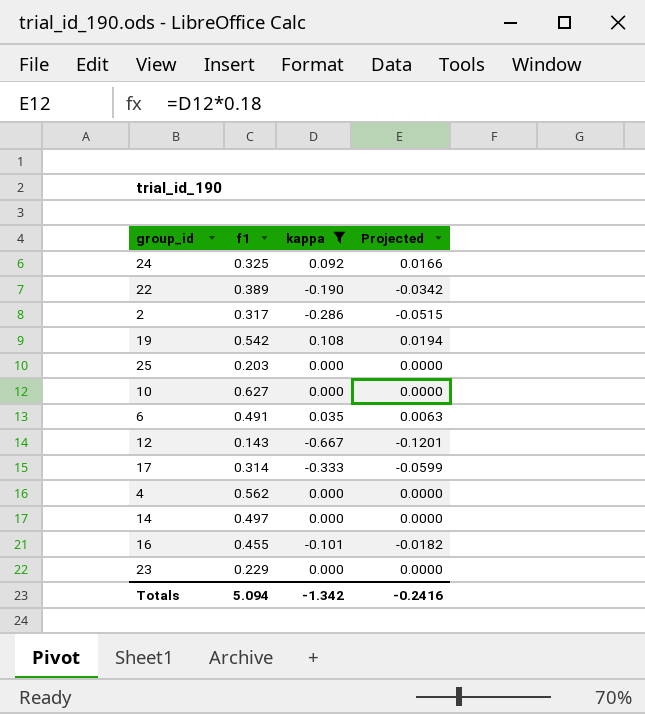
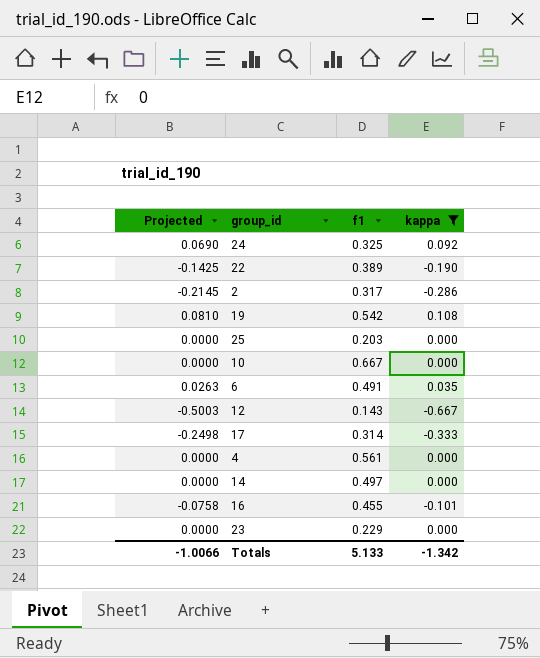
column Projected | formula: [kappa] * 0.18 -> [kappa] * 0.75
column Projected | position: 4 -> 1
10 | f1: 0.627 -> 0.667
4 | f1: 0.562 -> 0.561
Totals | Projected: -0.2416 -> -1.0066
Totals | f1: 5.094 -> 5.133

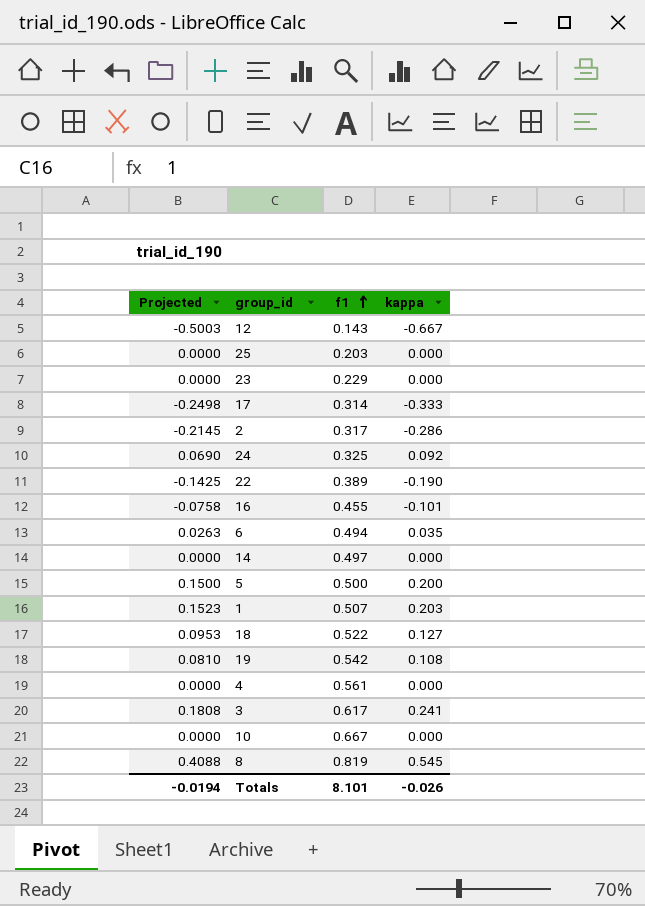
filter: kappa <= 0.108 -> none
row order: none -> f1 ascending
6 | f1: 0.491 -> 0.494
Totals | Projected: -1.0066 -> -0.0194
Totals | f1: 5.133 -> 8.101
Totals | kappa: -1.342 -> -0.026

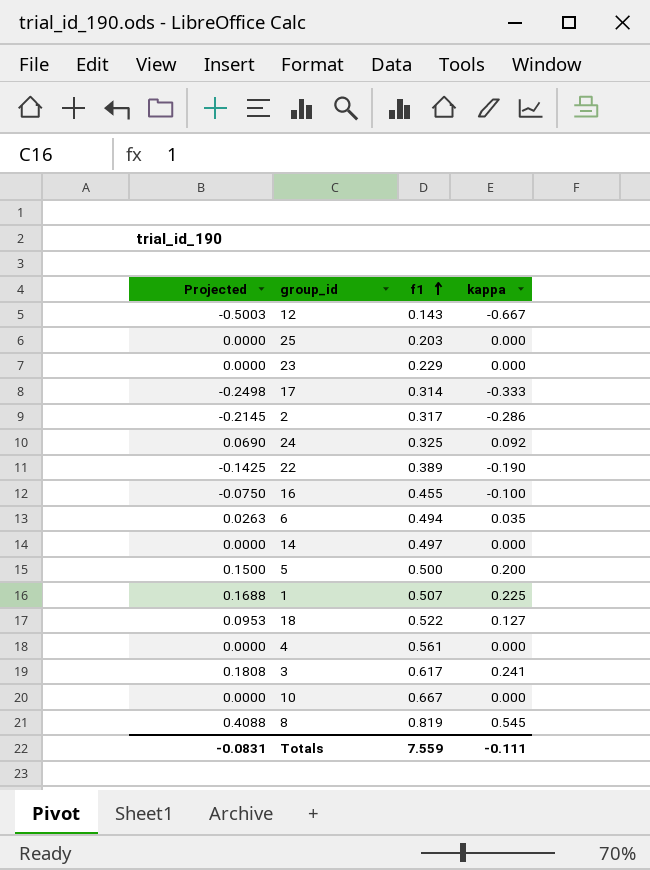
row 19: 0.0810 | 0.542 | 0.108 -> none
16 | Projected: -0.0758 -> -0.0750
16 | kappa: -0.101 -> -0.100
1 | Projected: 0.1523 -> 0.1688
1 | kappa: 0.203 -> 0.225
Totals | Projected: -0.0194 -> -0.0831
Totals | f1: 8.101 -> 7.559
Totals | kappa: -0.026 -> -0.111

